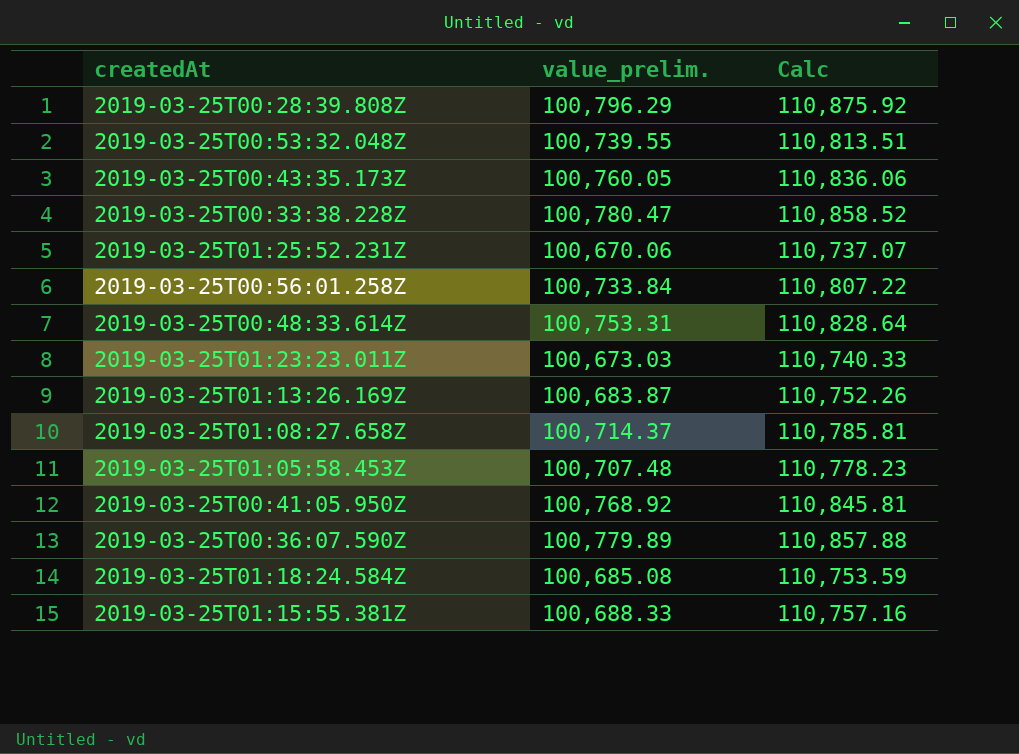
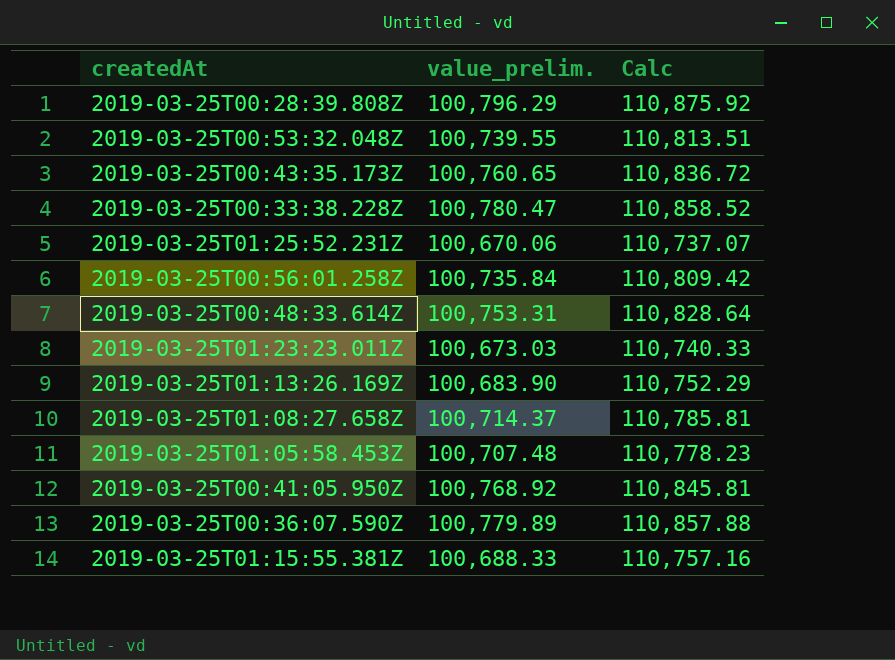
row 2019-03-25T01:18:24.584Z: 100,685.08 | 110,753.59 -> none
2019-03-25T00:43:35.173Z | value_prelim.: 100,760.05 -> 100,760.65
2019-03-25T00:43:35.173Z | Calc: 110,836.06 -> 110,836.72
2019-03-25T00:56:01.258Z | value_prelim.: 100,733.84 -> 100,735.84
2019-03-25T00:56:01.258Z | Calc: 110,807.22 -> 110,809.42
2019-03-25T01:13:26.169Z | value_prelim.: 100,683.87 -> 100,683.90
2019-03-25T01:13:26.169Z | Calc: 110,752.26 -> 110,752.29

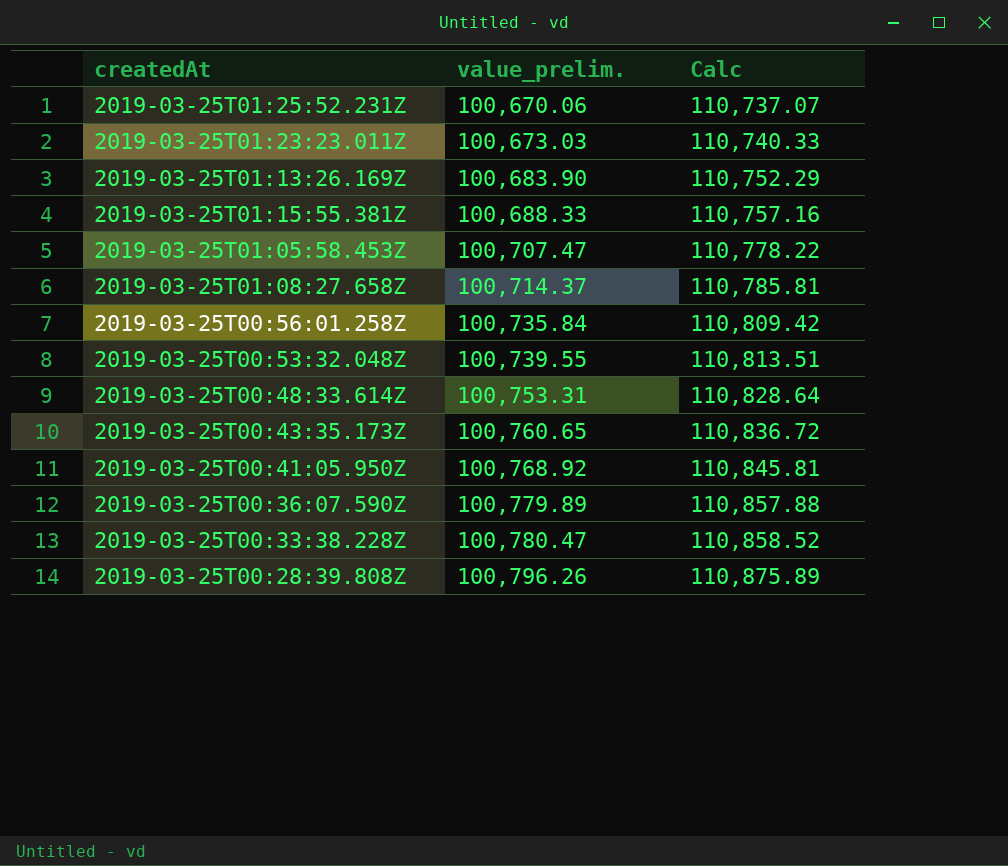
row order: none -> value_prelim. ascending
2019-03-25T01:05:58.453Z | value_prelim.: 100,707.48 -> 100,707.47
2019-03-25T01:05:58.453Z | Calc: 110,778.23 -> 110,778.22
2019-03-25T00:28:39.808Z | value_prelim.: 100,796.29 -> 100,796.26
2019-03-25T00:28:39.808Z | Calc: 110,875.92 -> 110,875.89

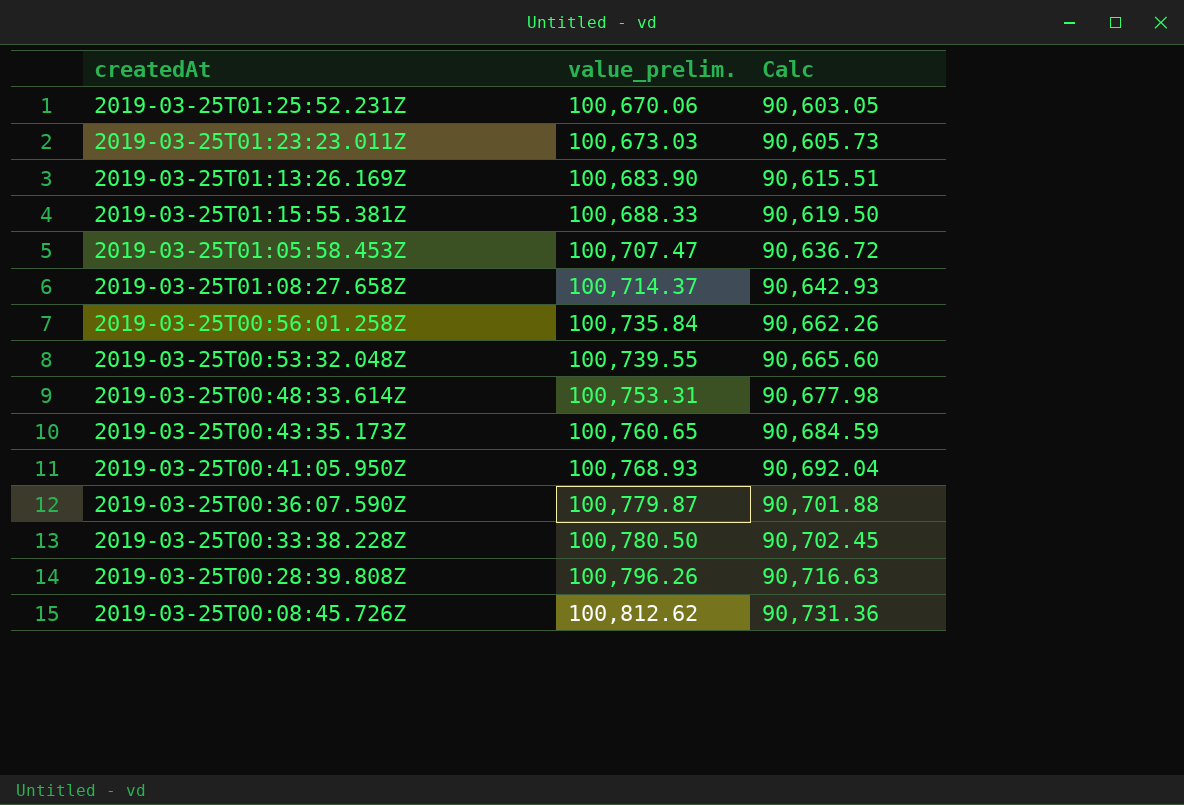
column Calc | formula: [value_prelim.] * 1.1 -> [value_prelim.] * 0.9
2019-03-25T00:41:05.950Z | value_prelim.: 100,768.92 -> 100,768.93
2019-03-25T00:36:07.590Z | value_prelim.: 100,779.89 -> 100,779.87
2019-03-25T00:33:38.228Z | value_prelim.: 100,780.47 -> 100,780.50
row 2019-03-25T00:08:45.726Z: none -> 100,812.62 | 90,731.36

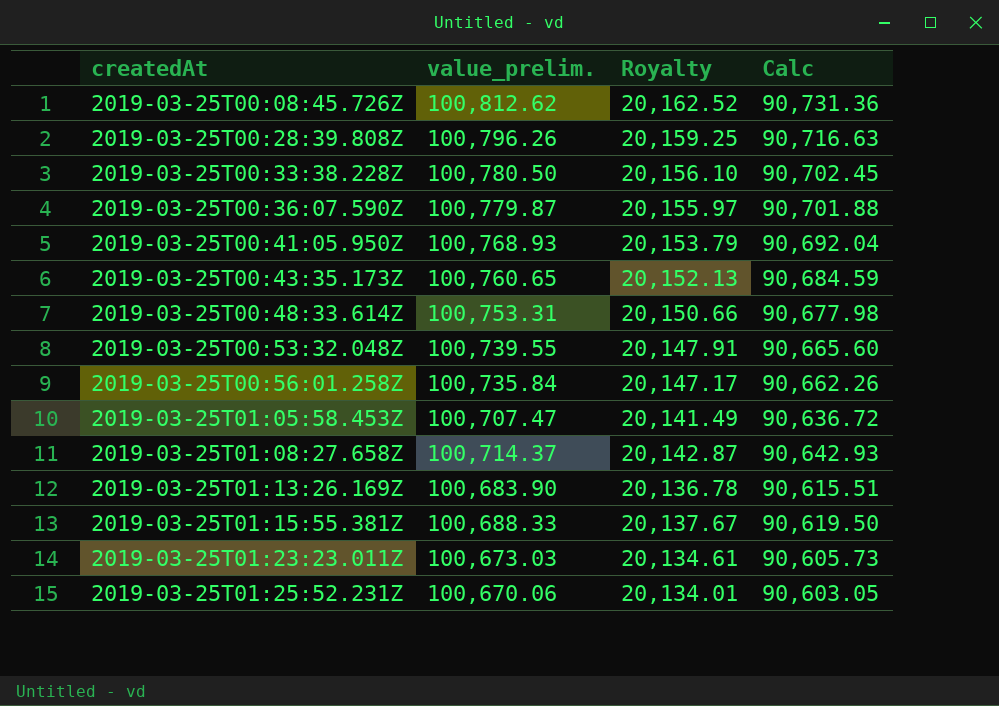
row order: value_prelim. ascending -> createdAt ascending
column Royalty | formula: none -> [value_prelim.] * 0.2

